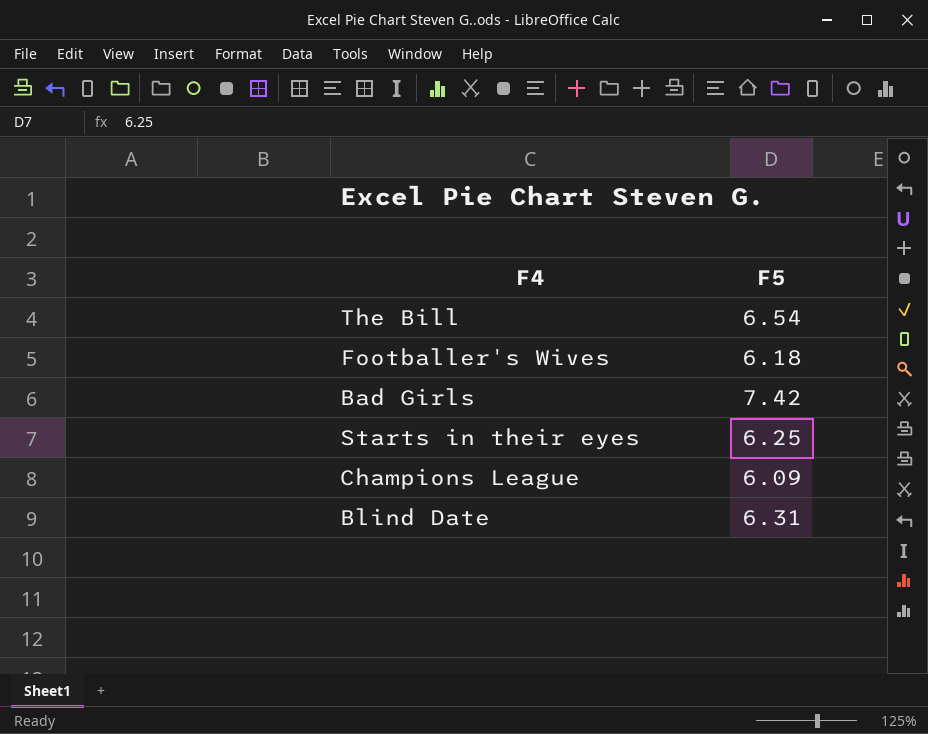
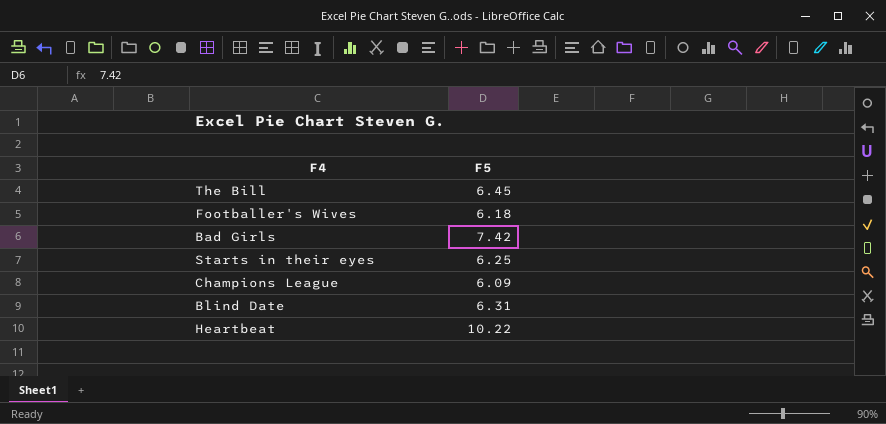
The Bill | F5: 6.54 -> 6.45
row Heartbeat: none -> 10.22

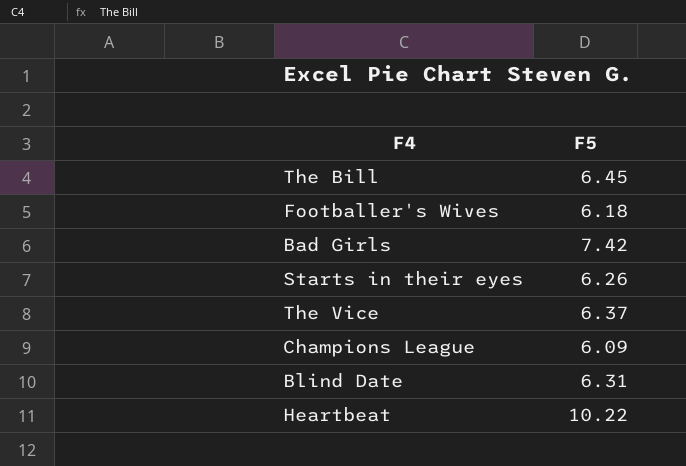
Starts in their eyes | F5: 6.25 -> 6.26
row The Vice: none -> 6.37

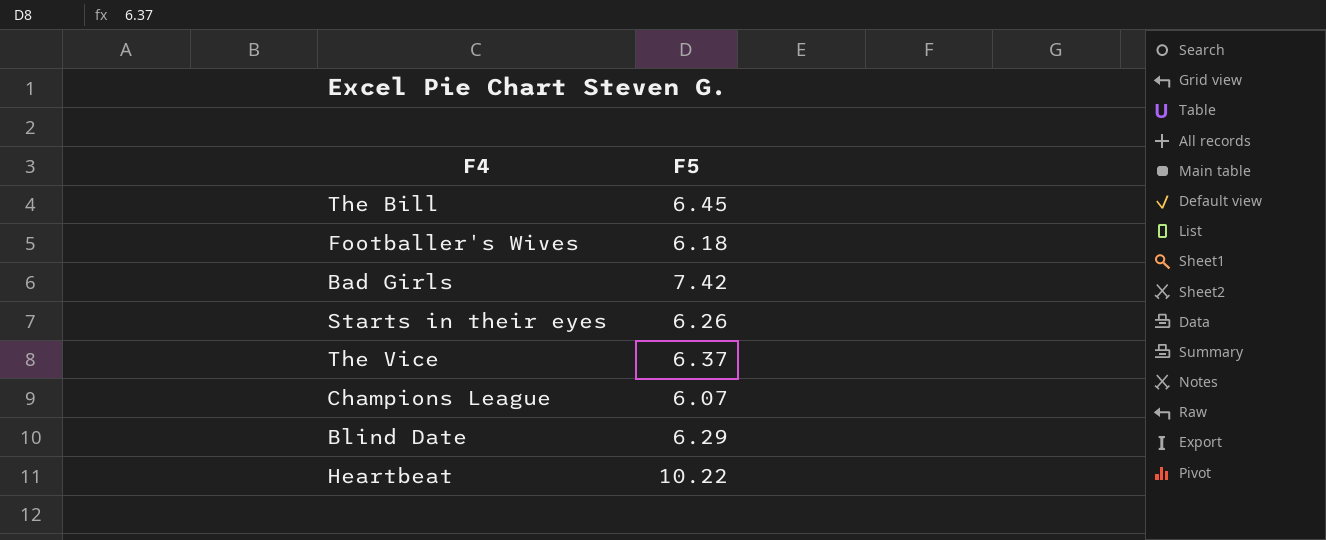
Champions League | F5: 6.09 -> 6.07
Blind Date | F5: 6.31 -> 6.29

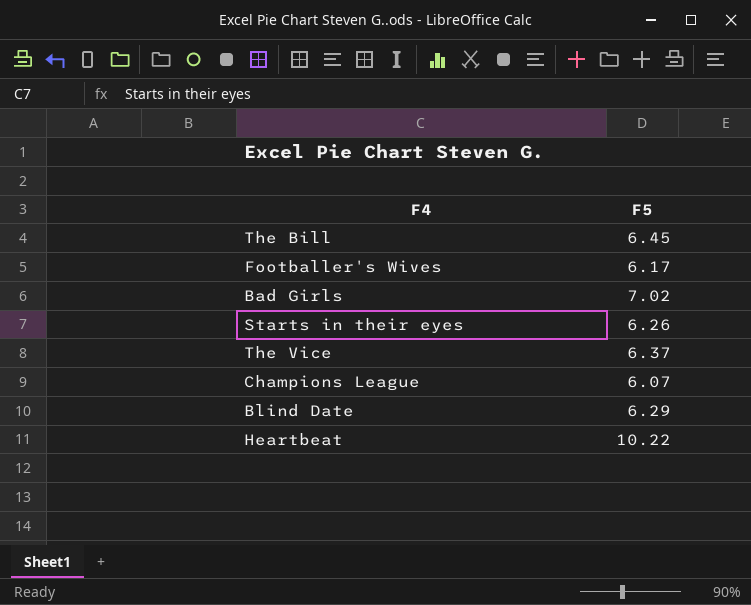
Footballer's Wives | F5: 6.18 -> 6.17
Bad Girls | F5: 7.42 -> 7.02

